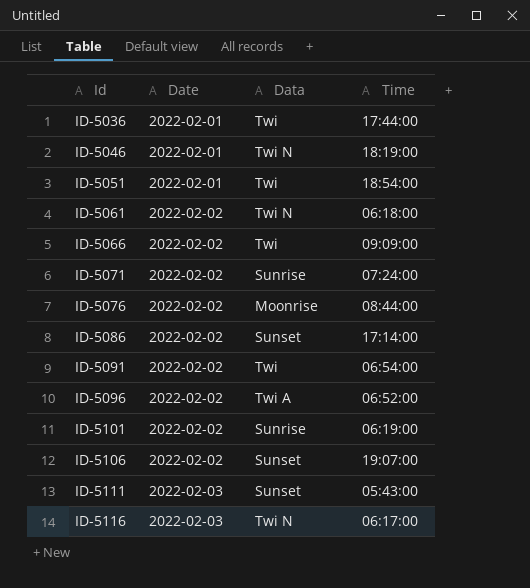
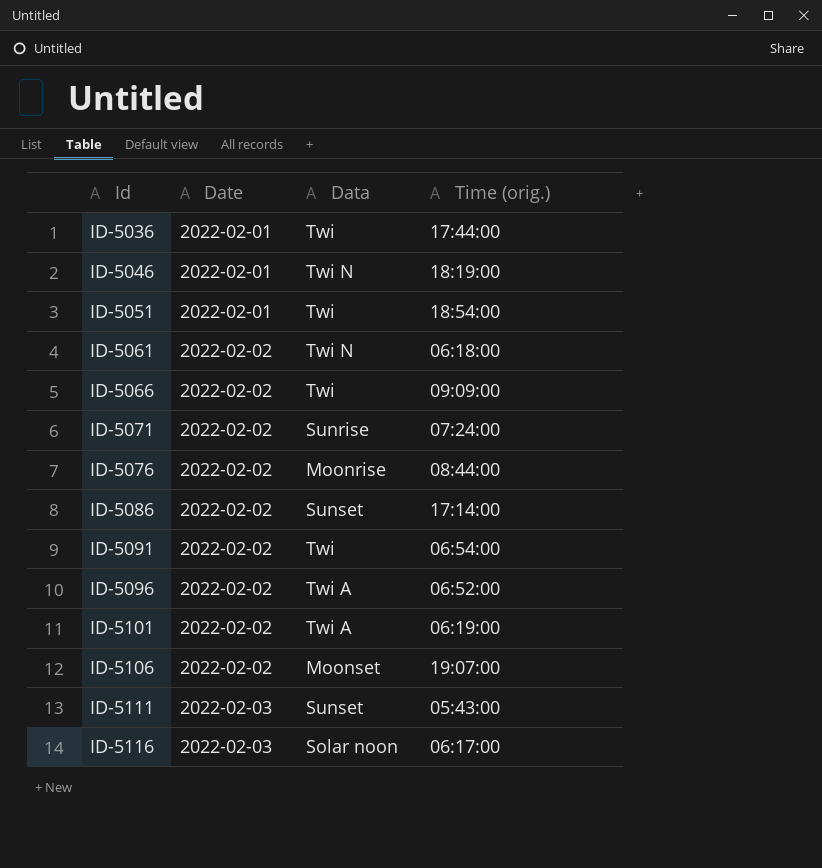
column name: Time -> Time (orig.)
ID-5101 | Data: Sunrise -> Twi A
ID-5106 | Data: Sunset -> Moonset
ID-5116 | Data: Twi N -> Solar noon

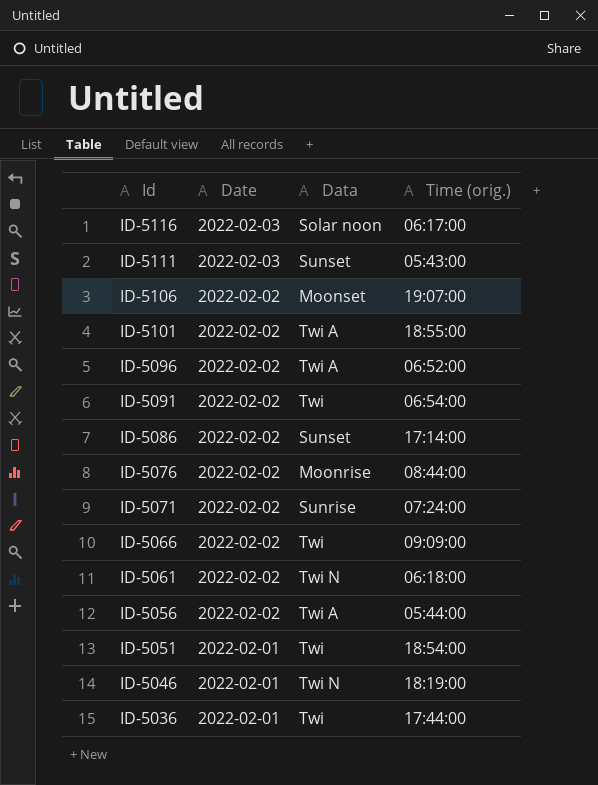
row order: Id ascending -> Id descending
ID-5101 | Time (orig.): 06:19:00 -> 18:55:00
row ID-5056: none -> 2022-02-02 | Twi A | 05:44:00

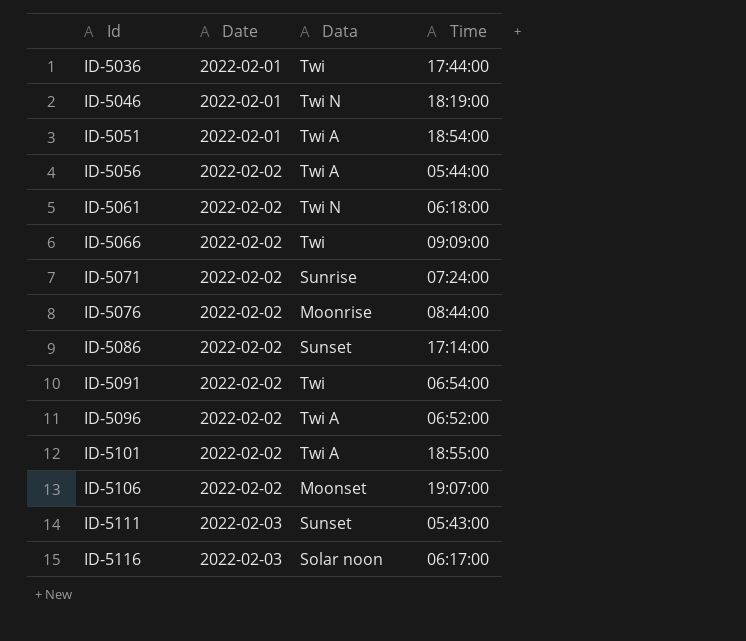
row order: Id descending -> Id ascending
column name: Time (orig.) -> Time
ID-5051 | Data: Twi -> Twi A

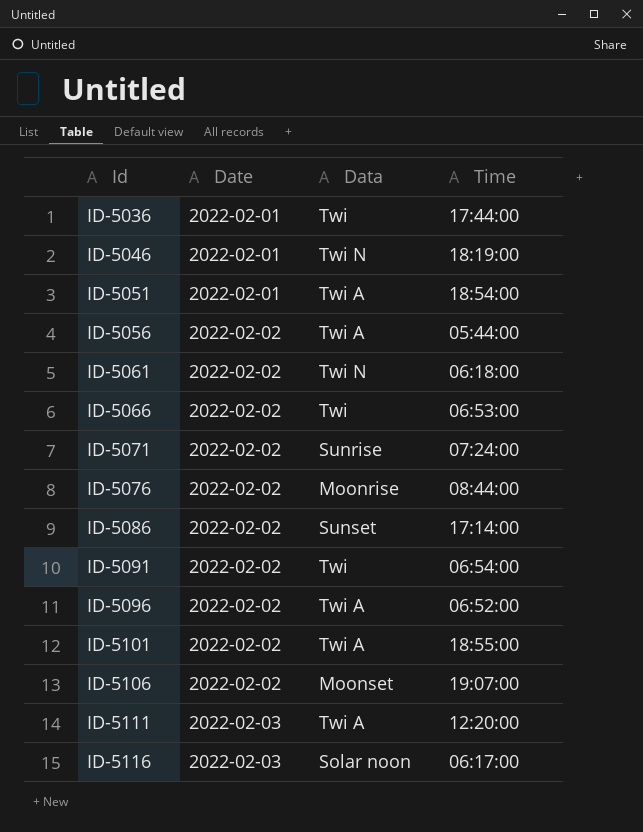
ID-5066 | Time: 09:09:00 -> 06:53:00
ID-5111 | Data: Sunset -> Twi A
ID-5111 | Time: 05:43:00 -> 12:20:00

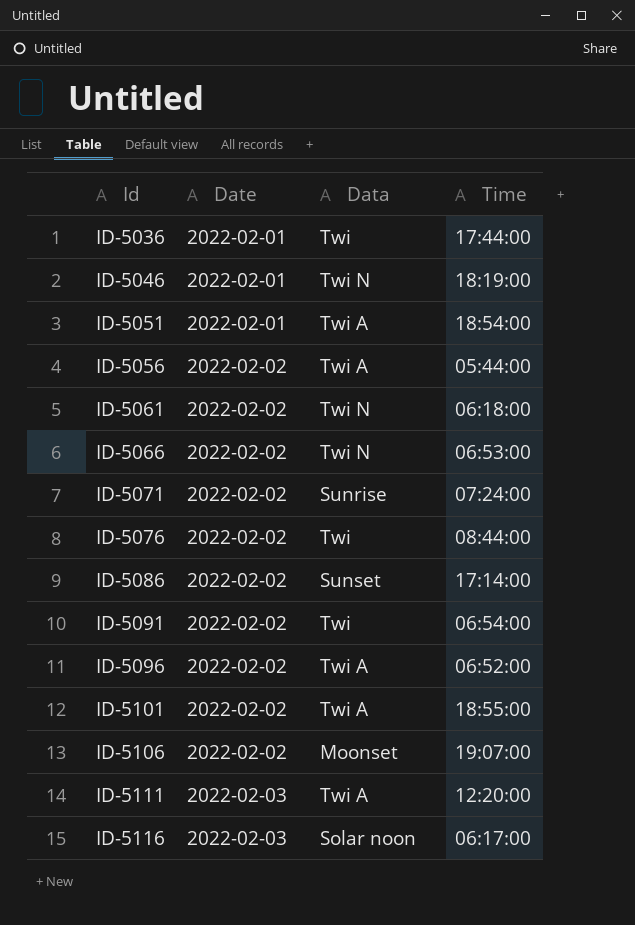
ID-5066 | Data: Twi -> Twi N
ID-5076 | Data: Moonrise -> Twi

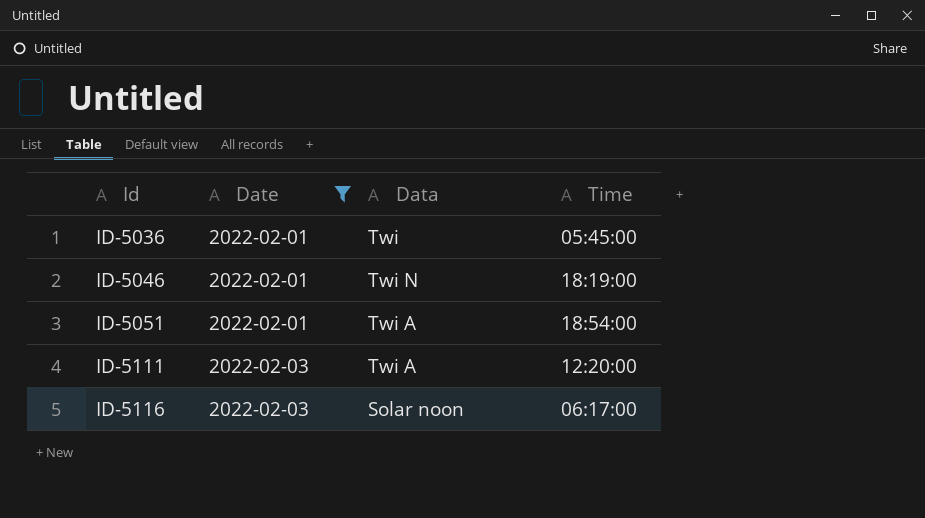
filter: none -> Date != 2022-02-02
ID-5036 | Time: 17:44:00 -> 05:45:00

